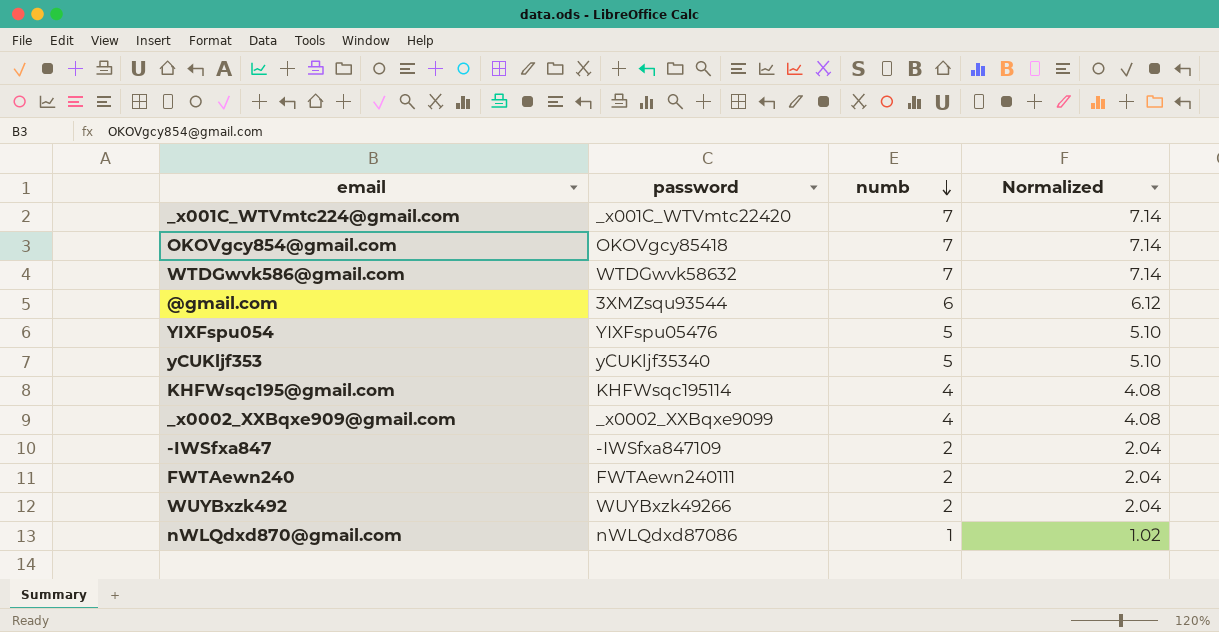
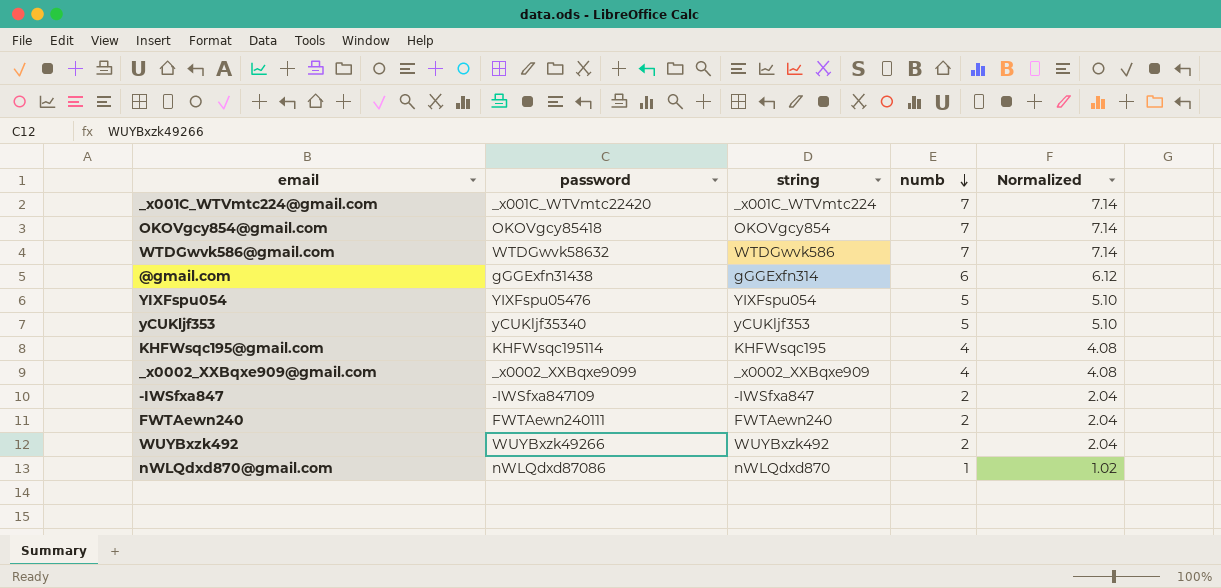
column string | position: none -> 3
@gmail.com | password: 3XMZsqu93544 -> gGGExfn31438

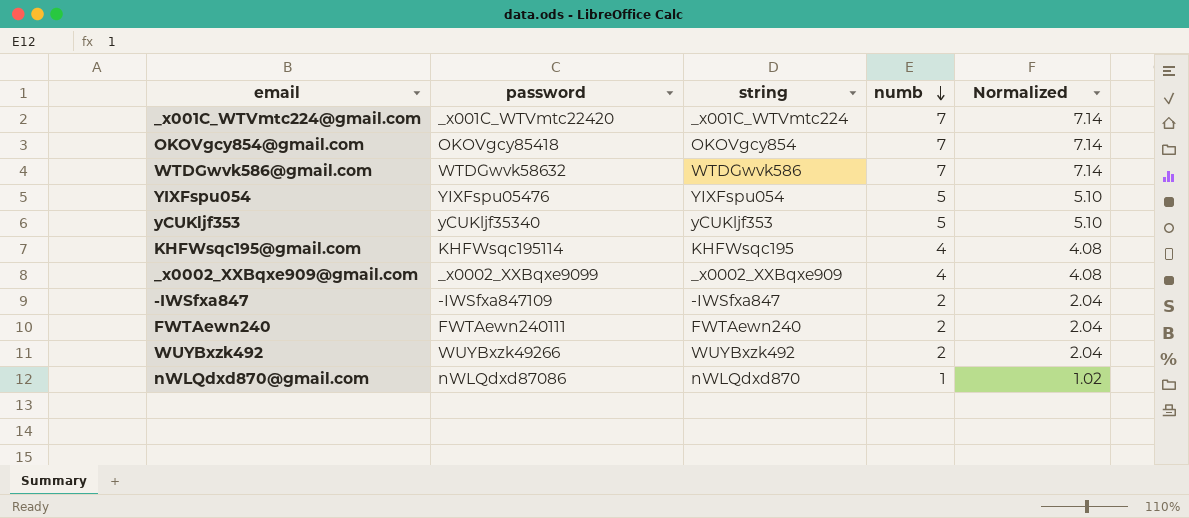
row @gmail.com: gGGExfn31438 | gGGExfn314 | 6 | 6.12 -> none

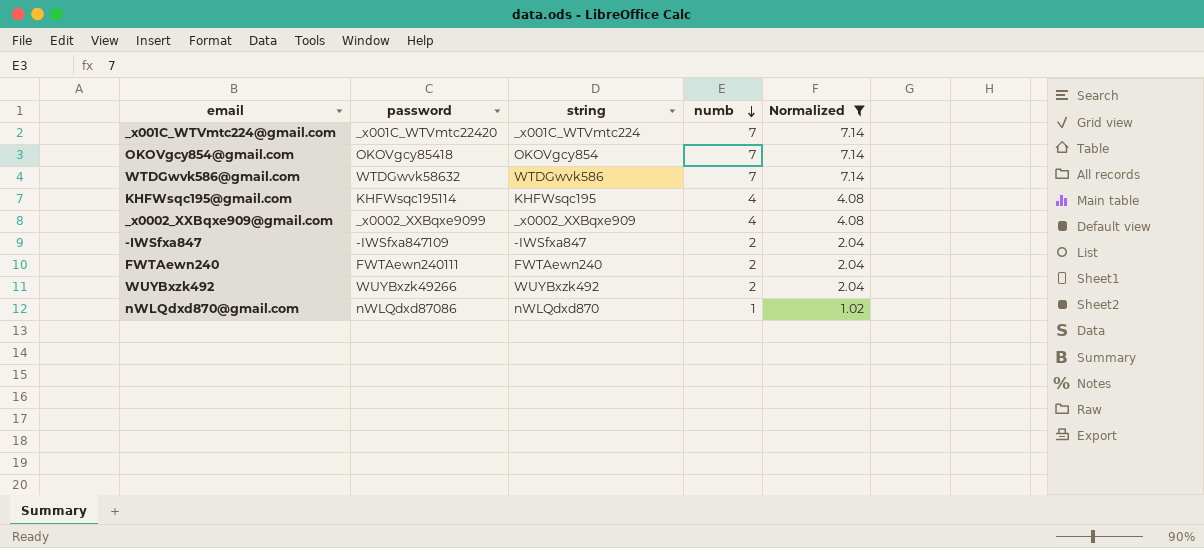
filter: none -> Normalized != 5.10

